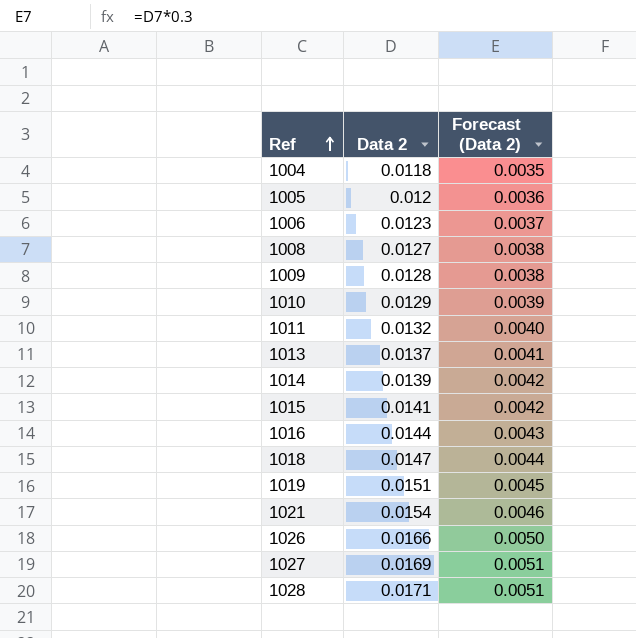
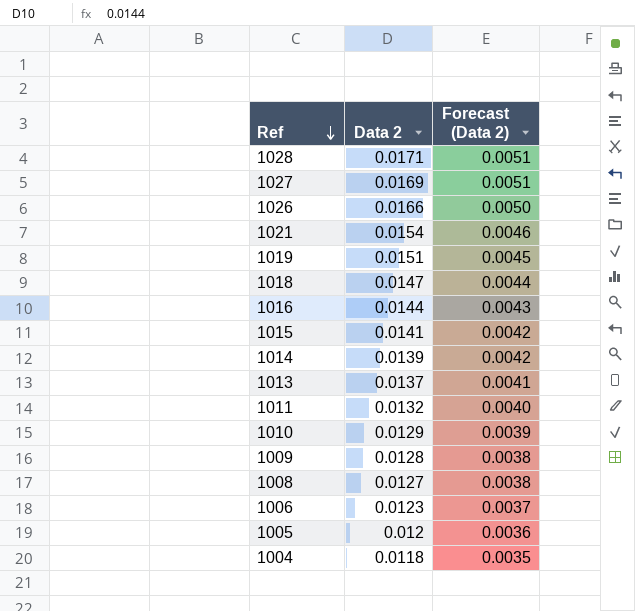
row order: Ref ascending -> Ref descending

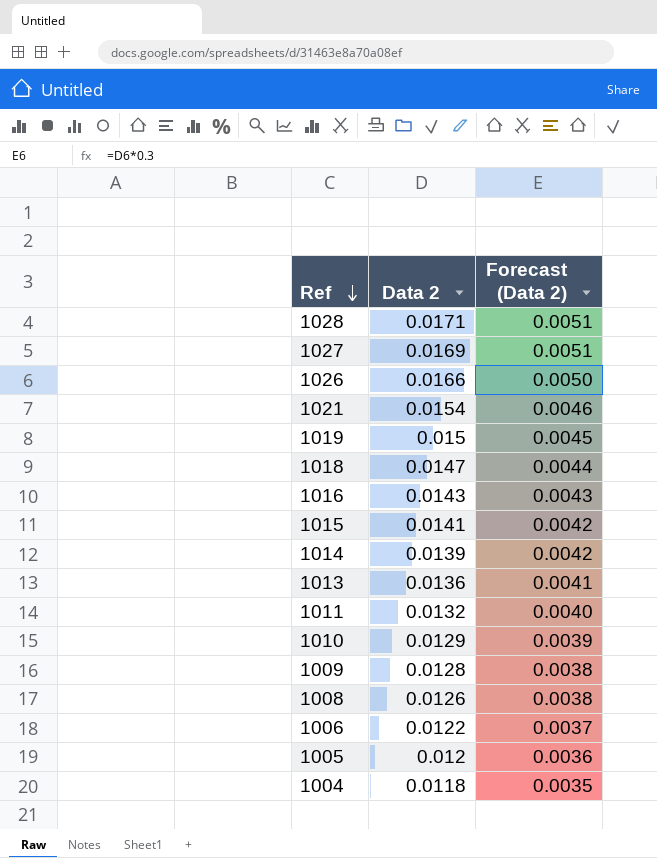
1019 | Data 2: 0.0151 -> 0.015
1016 | Data 2: 0.0144 -> 0.0143
1013 | Data 2: 0.0137 -> 0.0136
1008 | Data 2: 0.0127 -> 0.0126
1006 | Data 2: 0.0123 -> 0.0122

